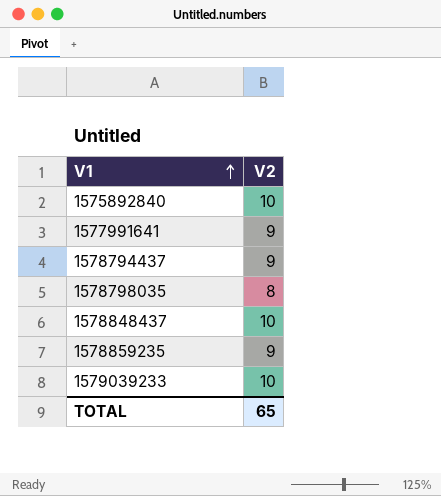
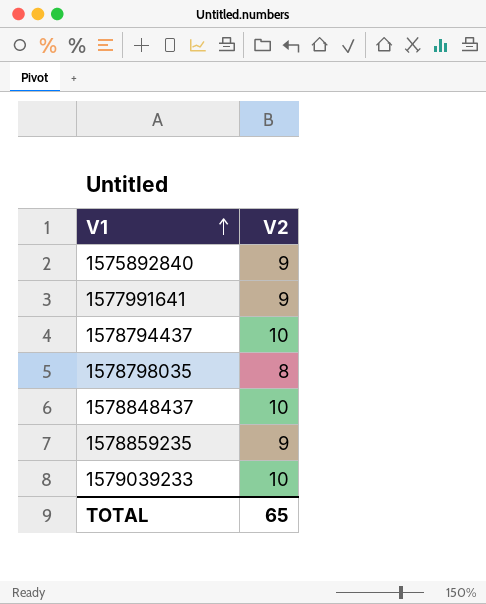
1575892840 | V2: 10 -> 9
1578794437 | V2: 9 -> 10

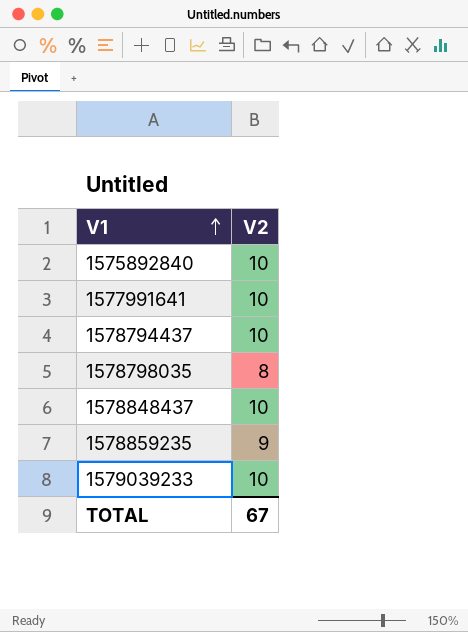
1575892840 | V2: 9 -> 10
1577991641 | V2: 9 -> 10
TOTAL | V2: 65 -> 67

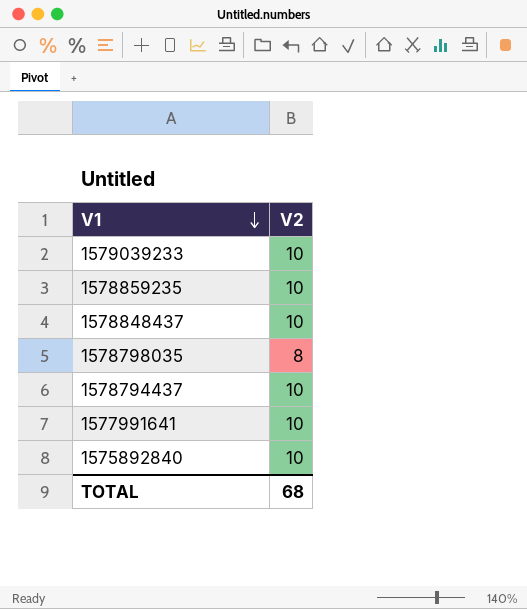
row order: V1 ascending -> V1 descending
1578859235 | V2: 9 -> 10
TOTAL | V2: 67 -> 68

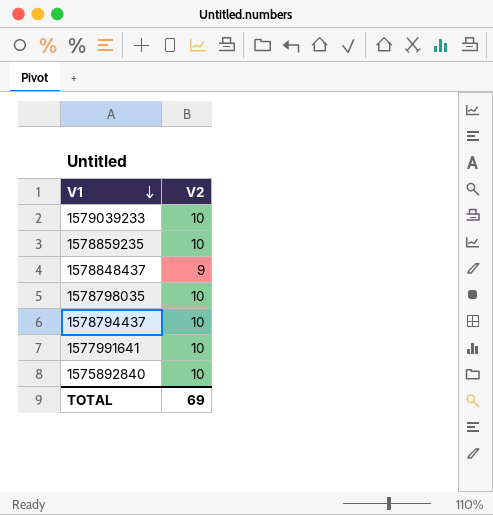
1578848437 | V2: 10 -> 9
1578798035 | V2: 8 -> 10
TOTAL | V2: 68 -> 69

